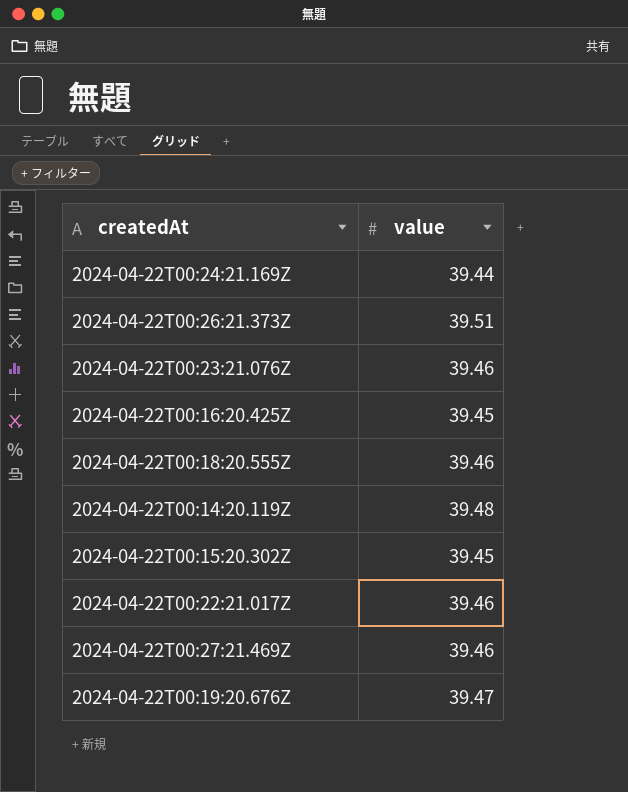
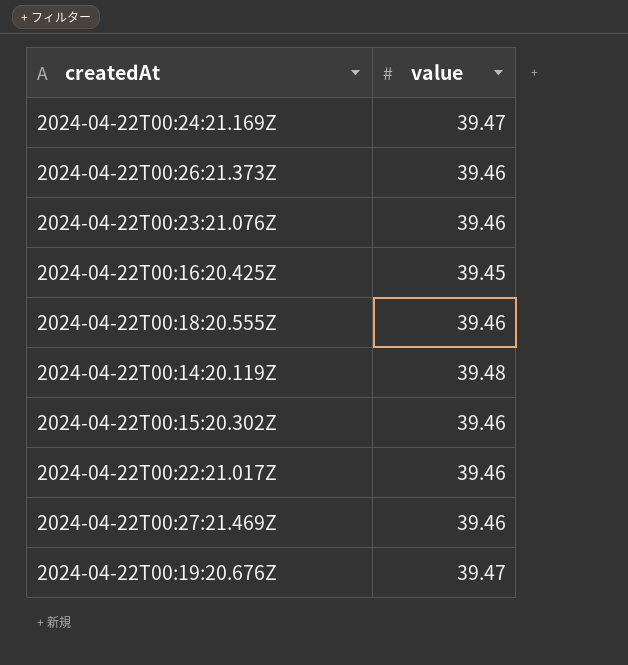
2024-04-22T00:24:21.169Z | value: 39.44 -> 39.47
2024-04-22T00:26:21.373Z | value: 39.51 -> 39.46
2024-04-22T00:15:20.302Z | value: 39.45 -> 39.46

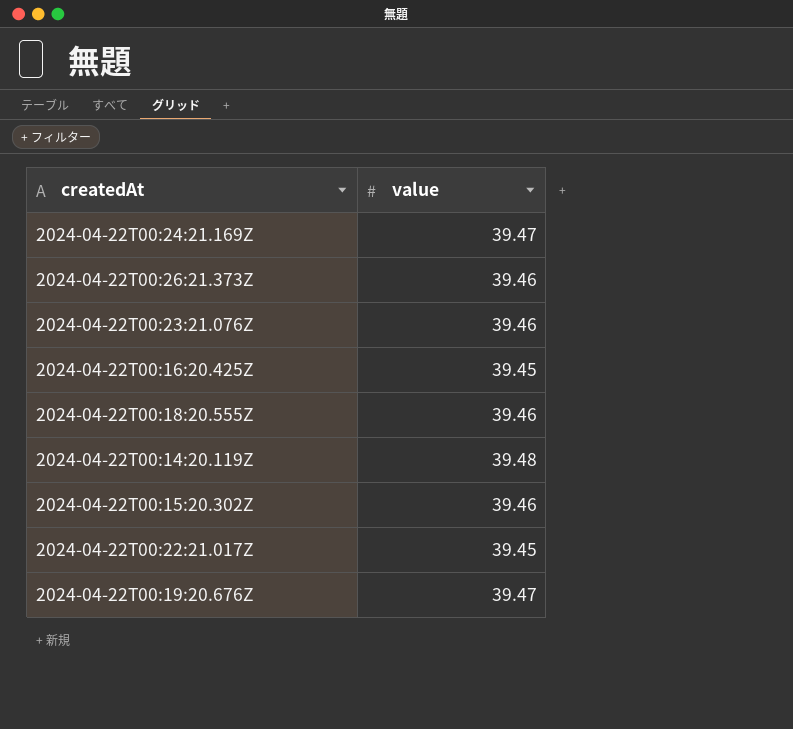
row 2024-04-22T00:27:21.469Z: 39.46 -> none
2024-04-22T00:22:21.017Z | value: 39.46 -> 39.45

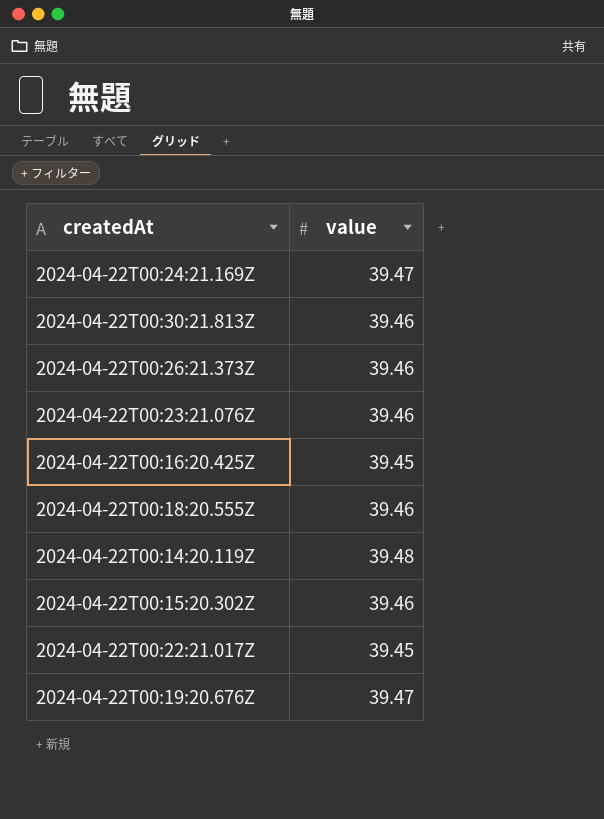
row 2024-04-22T00:30:21.813Z: none -> 39.46

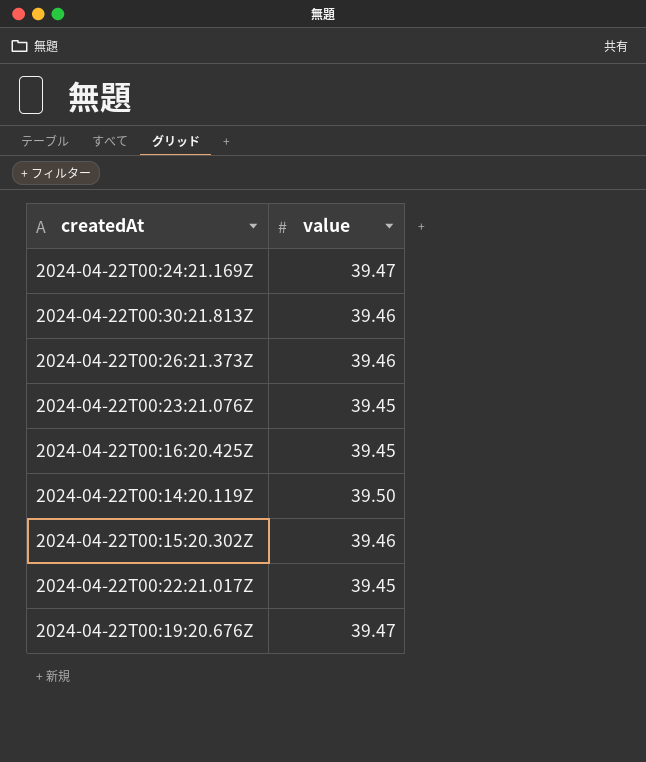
row 2024-04-22T00:18:20.555Z: 39.46 -> none
2024-04-22T00:23:21.076Z | value: 39.46 -> 39.45
2024-04-22T00:14:20.119Z | value: 39.48 -> 39.50

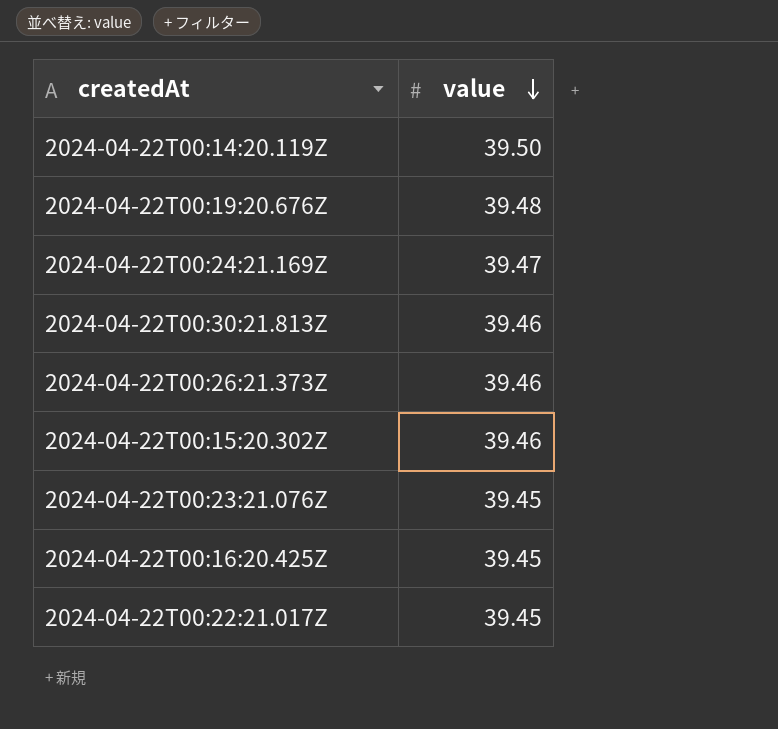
row order: none -> value descending
2024-04-22T00:19:20.676Z | value: 39.47 -> 39.48

